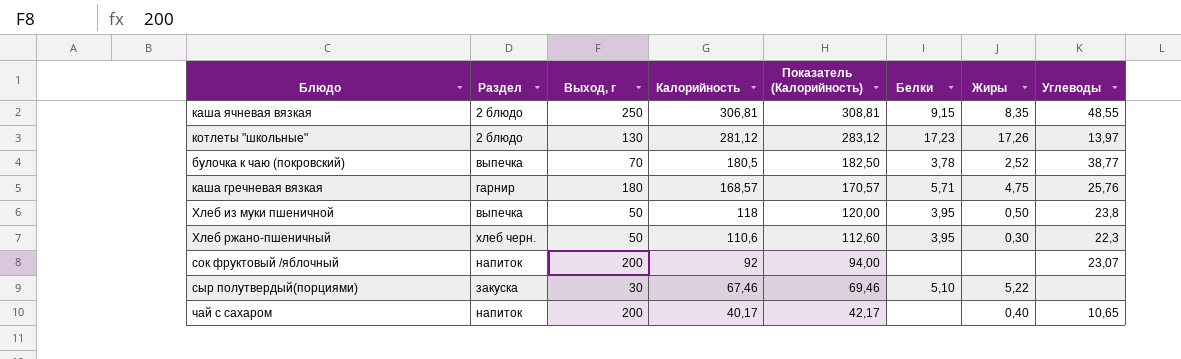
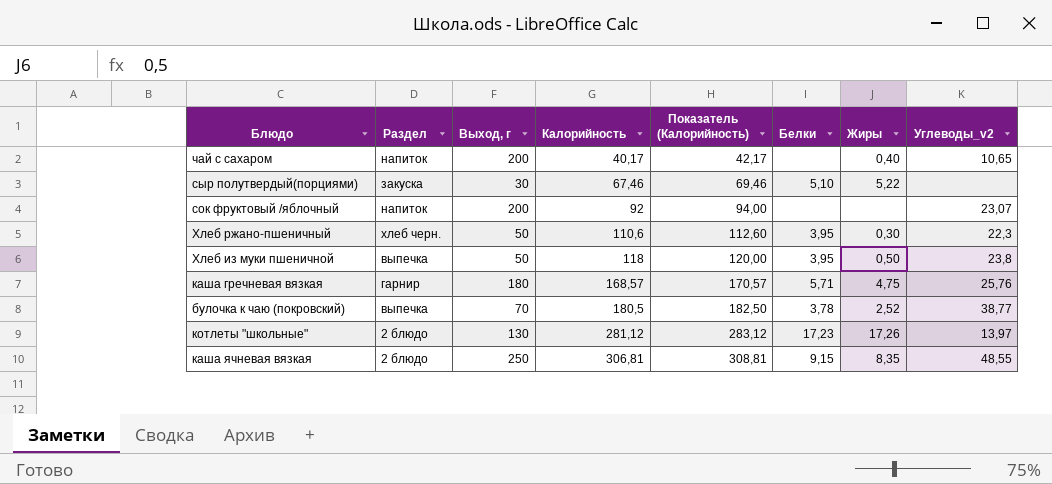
row order: Калорийность descending -> Калорийность ascending
column name: Углеводы -> Углеводы_v2

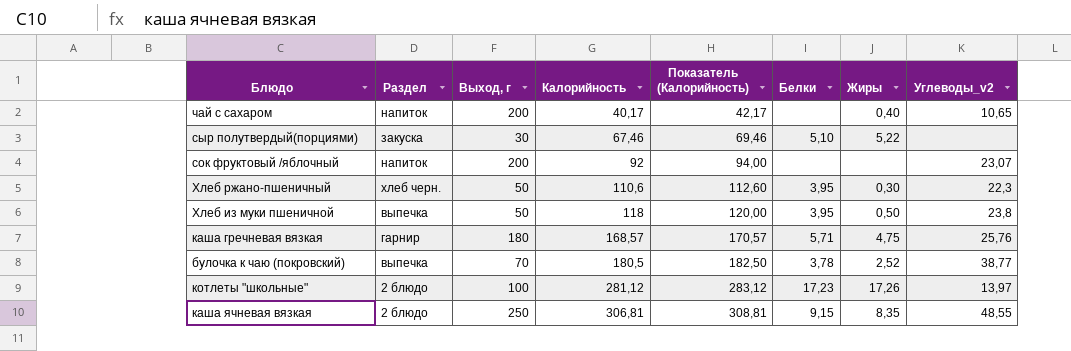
котлеты "школьные" | Выход, г: 130 -> 100

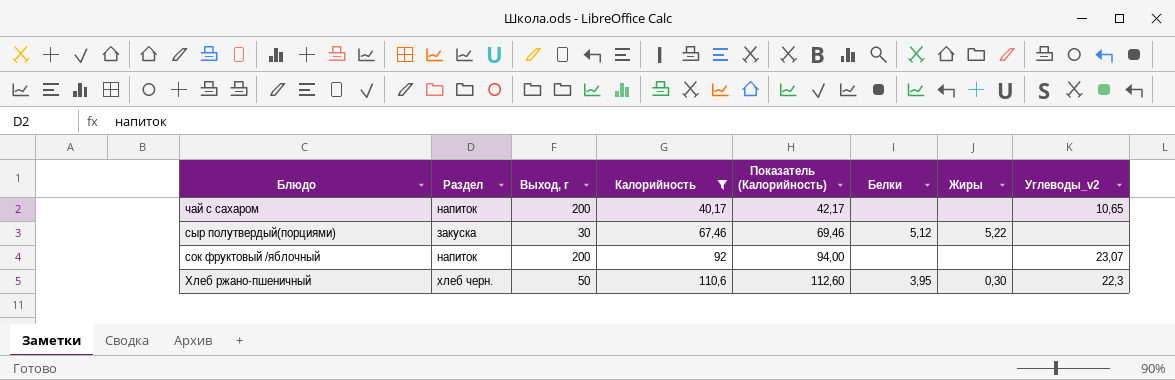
filter: none -> Калорийность <= 110,6
чай с сахаром | Жиры: 0,40 -> none
сыр полутвердый(порциями) | Белки: 5,10 -> 5,12

